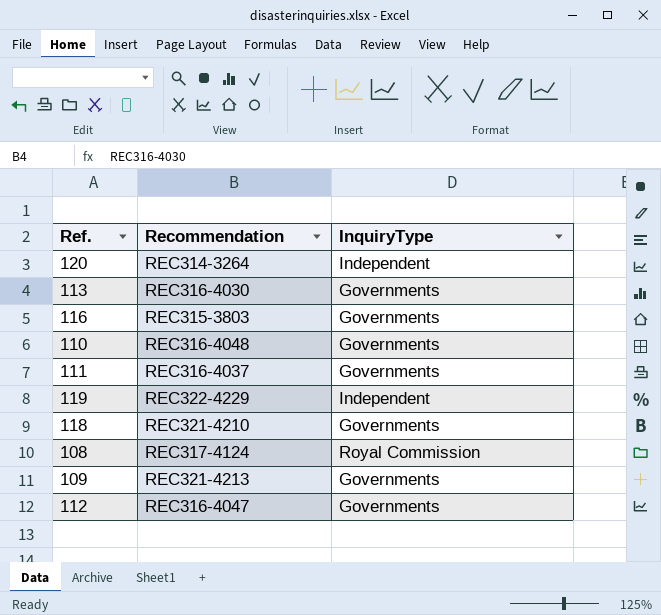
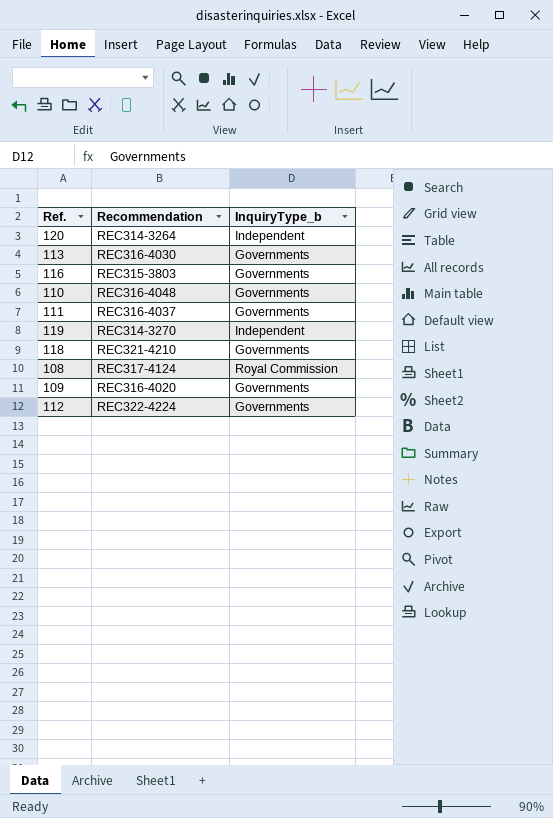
column name: InquiryType -> InquiryType_b
119 | Recommendation: REC322-4229 -> REC314-3270
109 | Recommendation: REC321-4213 -> REC316-4020
112 | Recommendation: REC316-4047 -> REC322-4224

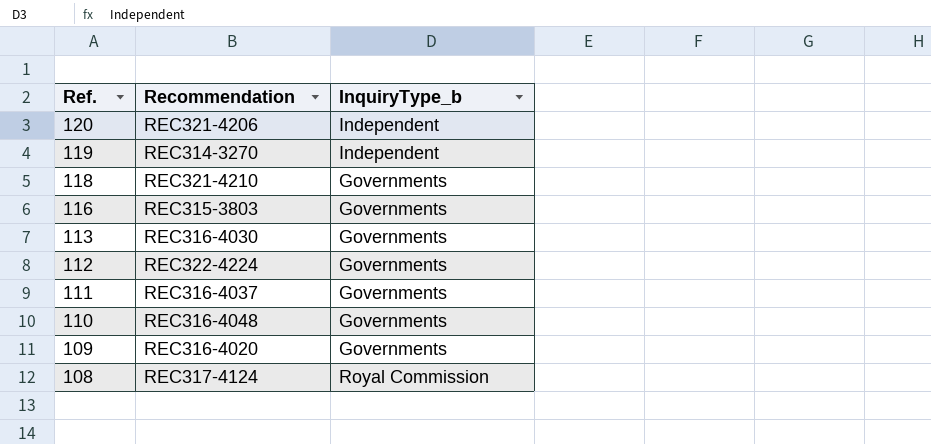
row order: none -> Ref. descending
120 | Recommendation: REC314-3264 -> REC321-4206

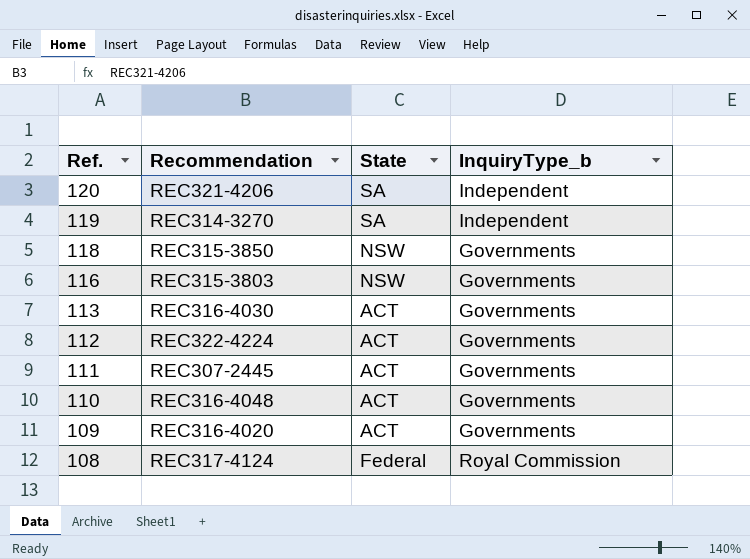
column State | position: none -> 3
118 | Recommendation: REC321-4210 -> REC315-3850
111 | Recommendation: REC316-4037 -> REC307-2445

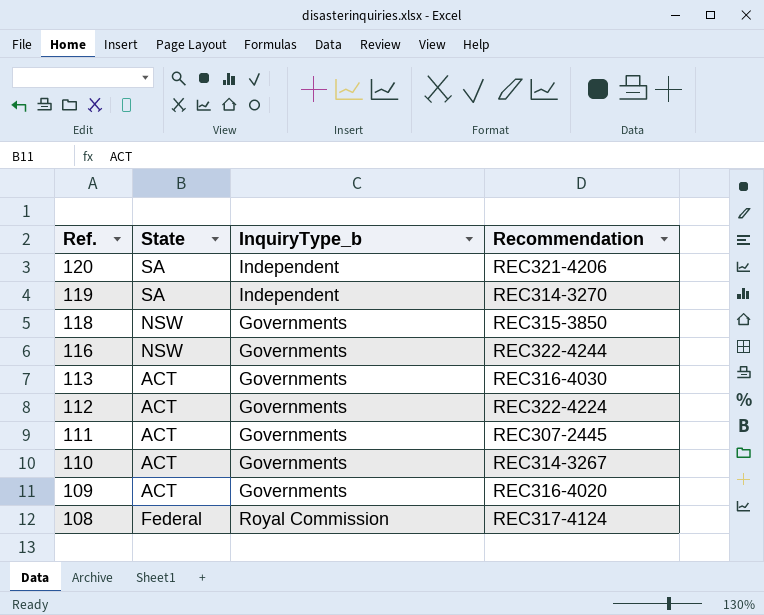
column Recommendation | position: 2 -> 4
116 | Recommendation: REC315-3803 -> REC322-4244
110 | Recommendation: REC316-4048 -> REC314-3267

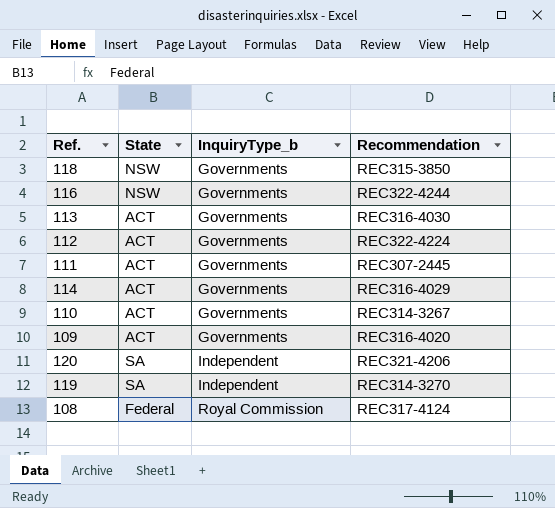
row order: Ref. descending -> InquiryType_b ascending
row 114: none -> ACT | Governments | REC316-4029

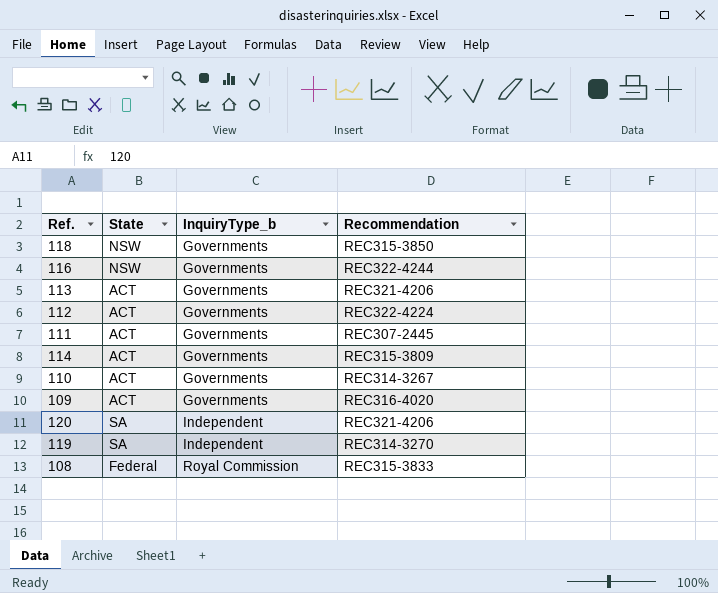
113 | Recommendation: REC316-4030 -> REC321-4206
114 | Recommendation: REC316-4029 -> REC315-3809
108 | Recommendation: REC317-4124 -> REC315-3833

